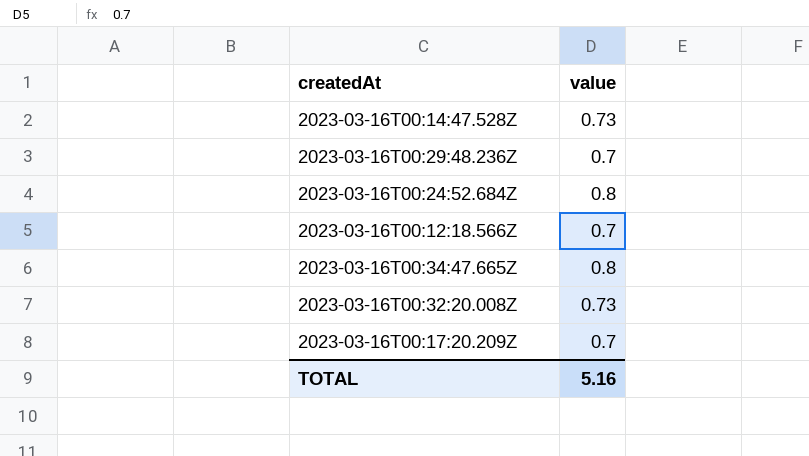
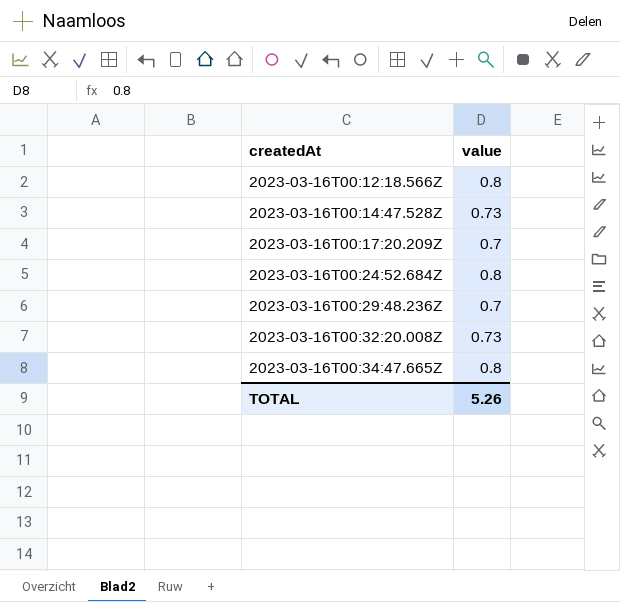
row order: none -> createdAt ascending
2023-03-16T00:12:18.566Z | value: 0.7 -> 0.8
TOTAL | value: 5.16 -> 5.26

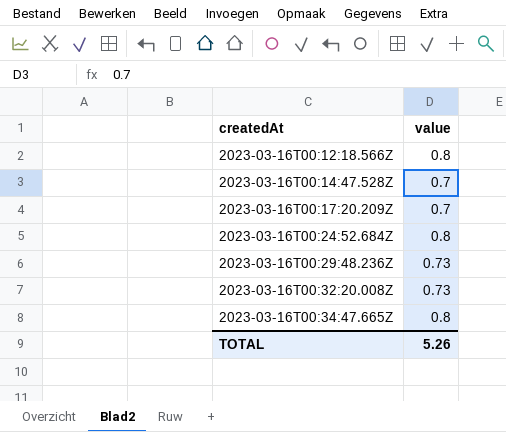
2023-03-16T00:14:47.528Z | value: 0.73 -> 0.7
2023-03-16T00:29:48.236Z | value: 0.7 -> 0.73

